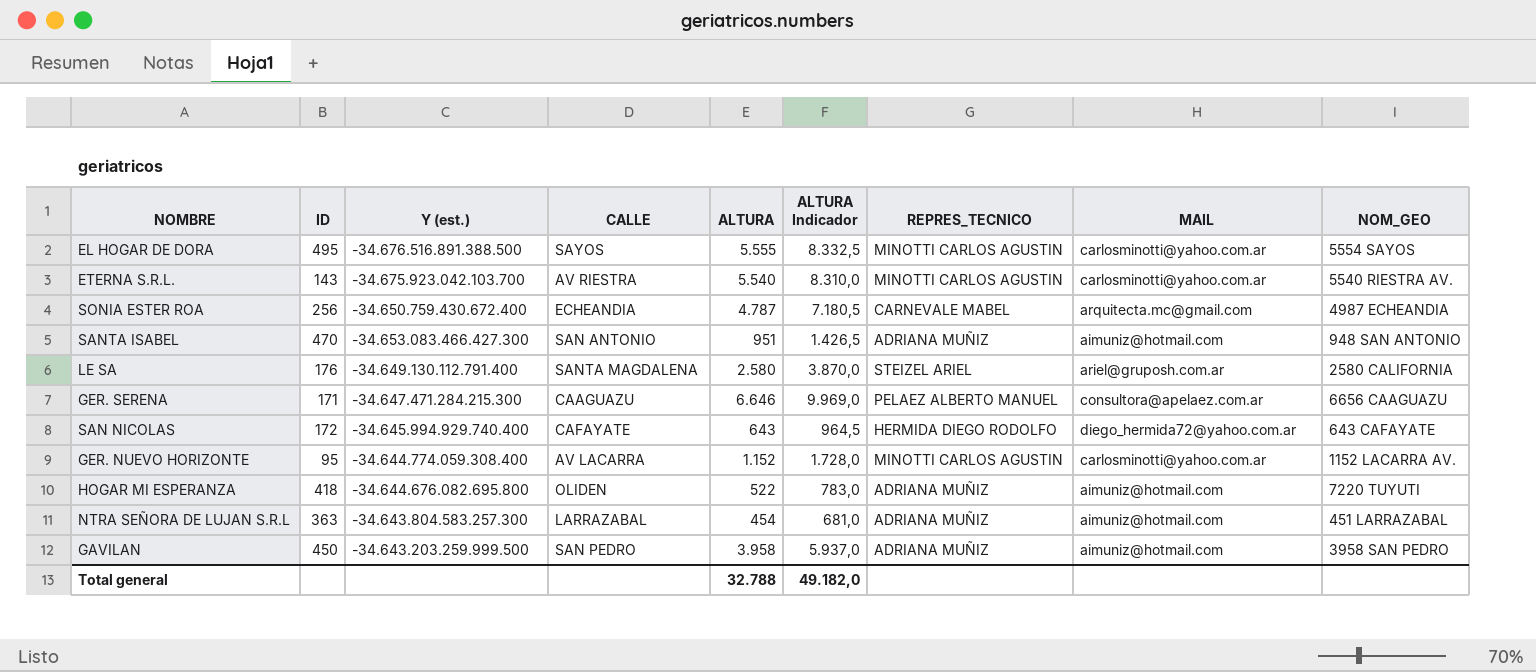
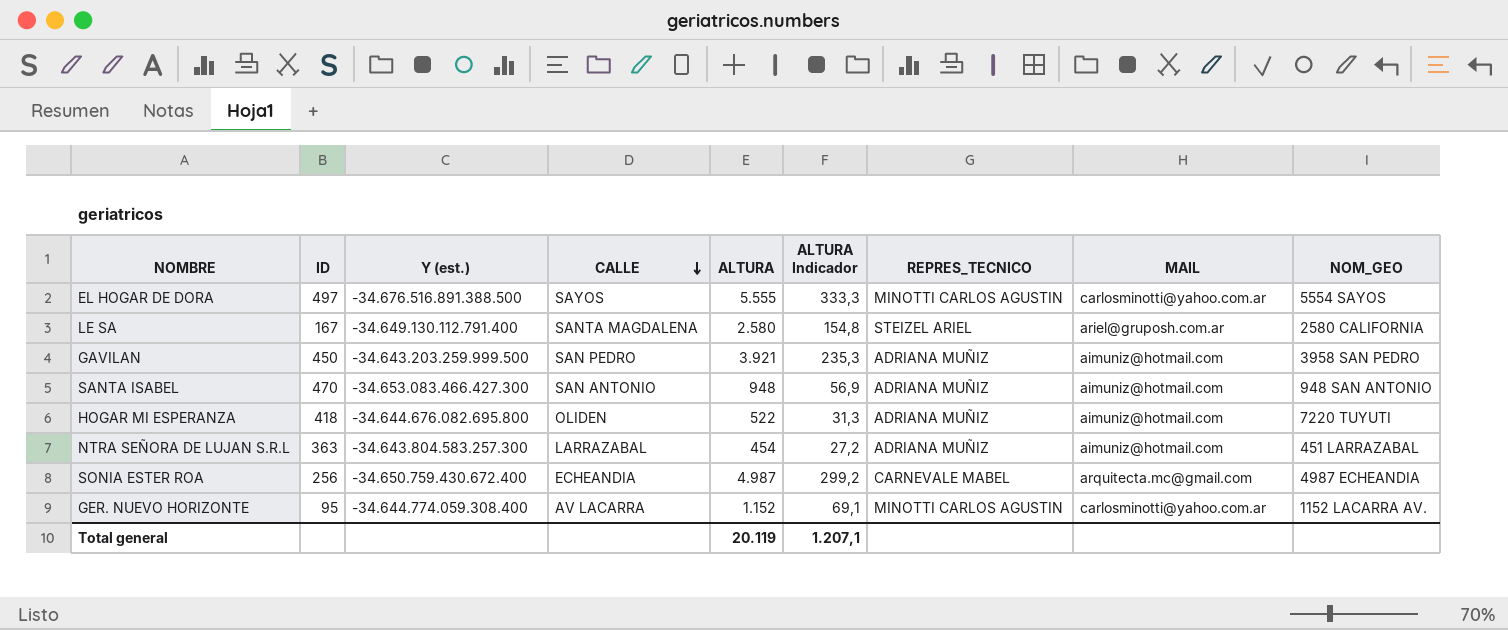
row order: none -> CALLE descending
column ALTURA Indicador | formula: [ALTURA] * 1,5 -> [ALTURA] * 0,06
row ETERNA S.R.L.: 143 | -34.675.923.042.103.700 | AV RIESTRA | 5.540 | 8.310,0 | MINOTTI CARLOS AGUSTIN | carlosminotti@yahoo.com.ar | 5540 RIESTRA AV. -> none
row GER. SERENA: 171 | -34.647.471.284.215.300 | CAAGUAZU | 6.646 | 9.969,0 | PELAEZ ALBERTO MANUEL | consultora@apelaez.com.ar | 6656 CAAGUAZU -> none
row SAN NICOLAS: 172 | -34.645.994.929.740.400 | CAFAYATE | 643 | 964,5 | HERMIDA DIEGO RODOLFO | diego_hermida72@yahoo.com.ar | 643 CAFAYATE -> none
EL HOGAR DE DORA | ID: 495 -> 497
LE SA | ID: 176 -> 167
GAVILAN | ALTURA: 3.958 -> 3.921
SANTA ISABEL | ALTURA: 951 -> 948
SONIA ESTER ROA | ALTURA: 4.787 -> 4.987
Total general | ALTURA: 32.788 -> 20.119
Total general | ALTURA Indicador: 49.182,0 -> 1.207,1

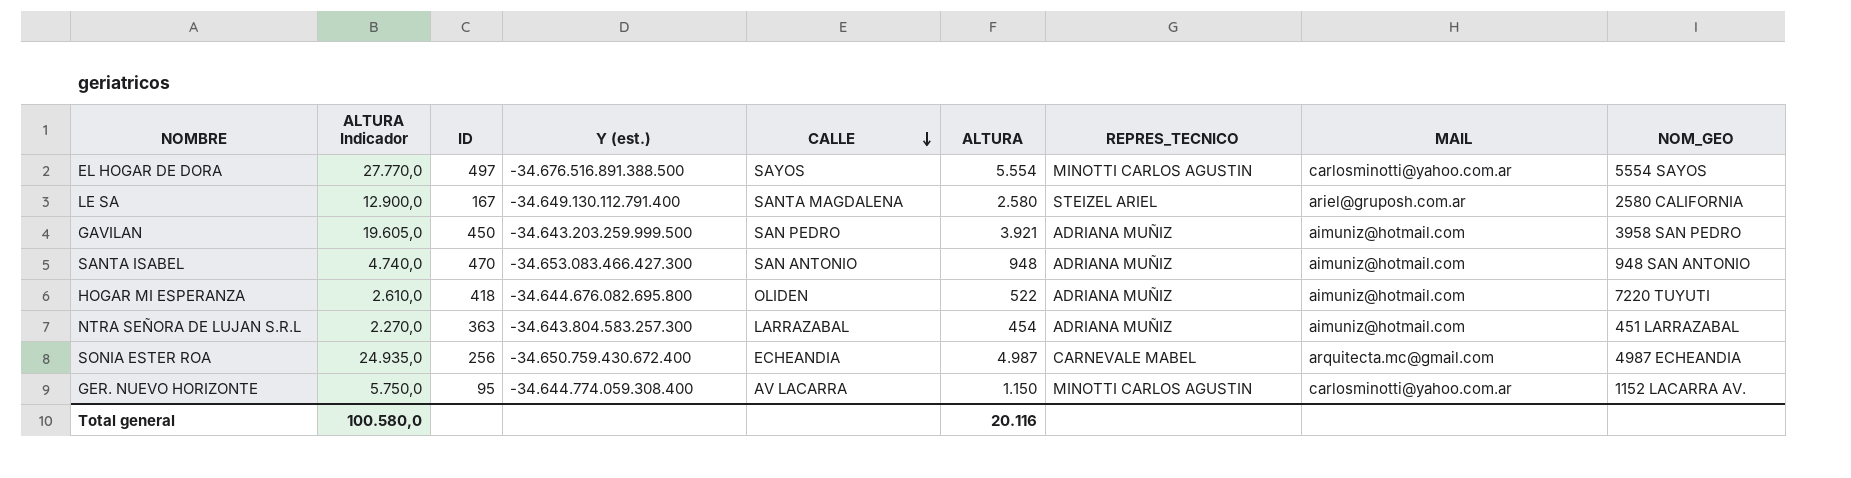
column ALTURA Indicador | formula: [ALTURA] * 0,06 -> [ALTURA] * 5
column ALTURA Indicador | position: 6 -> 2
EL HOGAR DE DORA | ALTURA: 5.555 -> 5.554
GER. NUEVO HORIZONTE | ALTURA: 1.152 -> 1.150
Total general | ALTURA Indicador: 1.207,1 -> 100.580,0
Total general | ALTURA: 20.119 -> 20.116

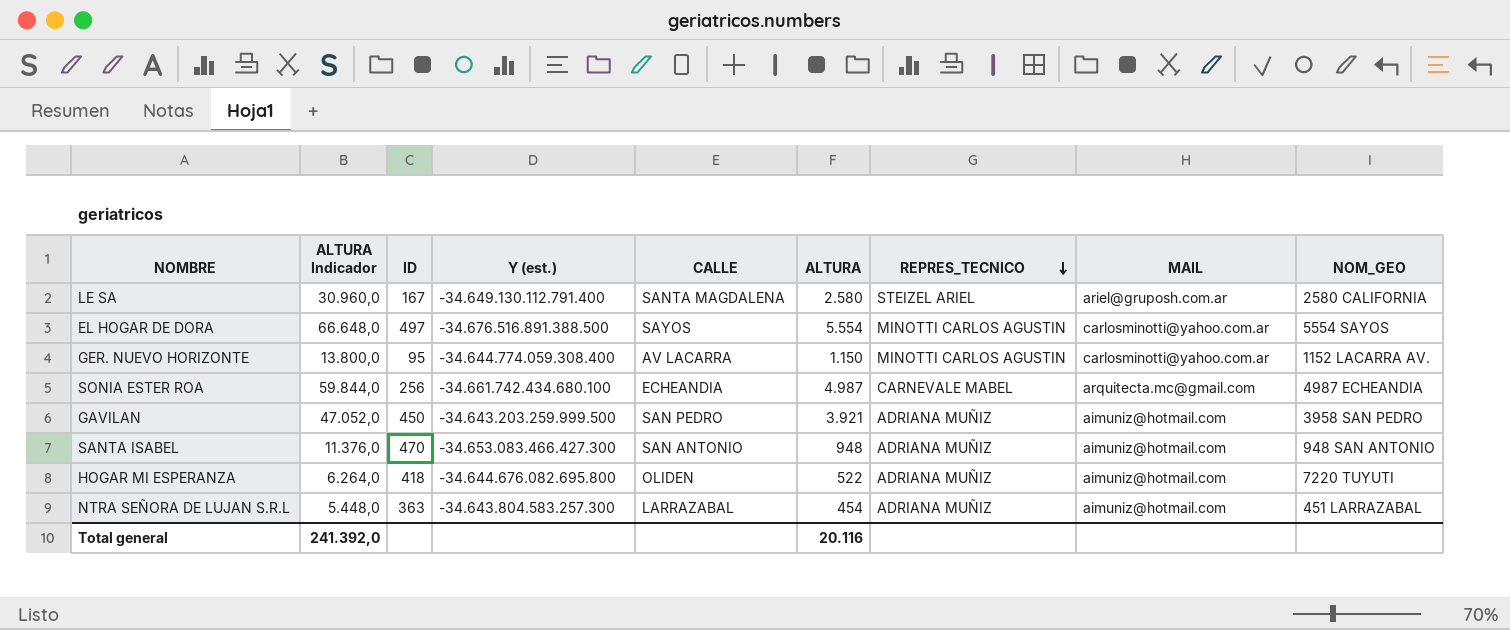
row order: CALLE descending -> REPRES_TECNICO descending
column ALTURA Indicador | formula: [ALTURA] * 5 -> [ALTURA] * 12
SONIA ESTER ROA | Y (est.): -34.650.759.430.672.400 -> -34.661.742.434.680.100
Total general | ALTURA Indicador: 100.580,0 -> 241.392,0

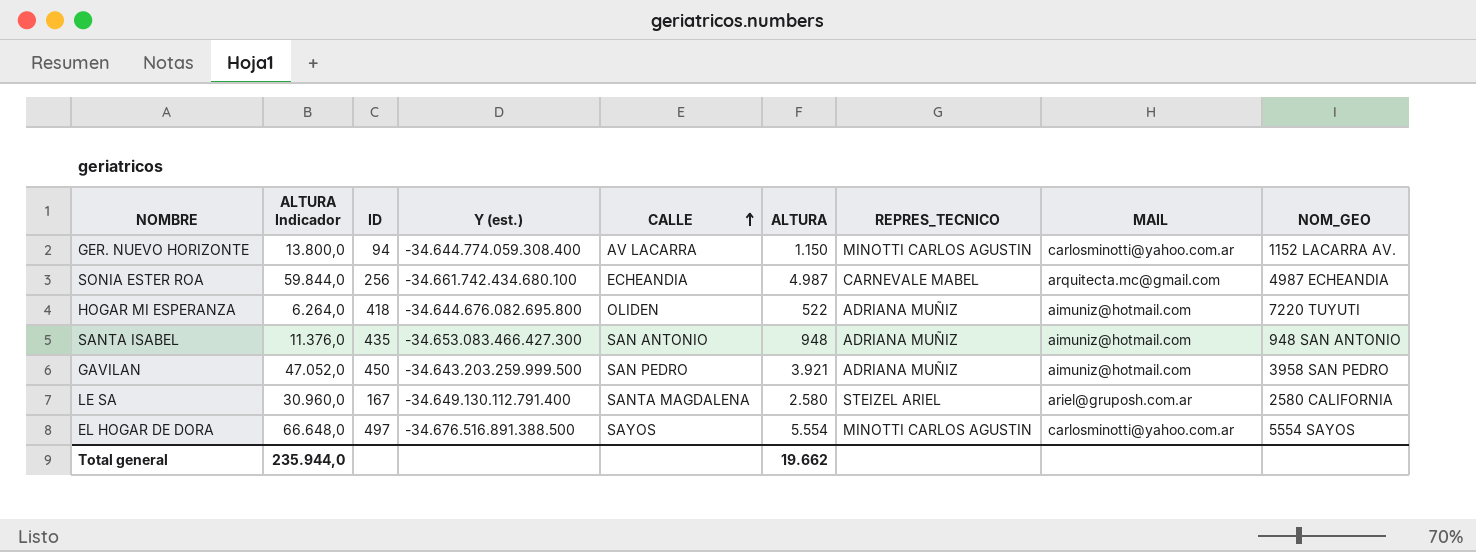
row order: REPRES_TECNICO descending -> CALLE ascending
row NTRA SEÑORA DE LUJAN S.R.L: 5.448,0 | 363 | -34.643.804.583.257.300 | LARRAZABAL | 454 | ADRIANA MUÑIZ | aimuniz@hotmail.com | 451 LARRAZABAL -> none
GER. NUEVO HORIZONTE | ID: 95 -> 94
SANTA ISABEL | ID: 470 -> 435
Total general | ALTURA Indicador: 241.392,0 -> 235.944,0
Total general | ALTURA: 20.116 -> 19.662

